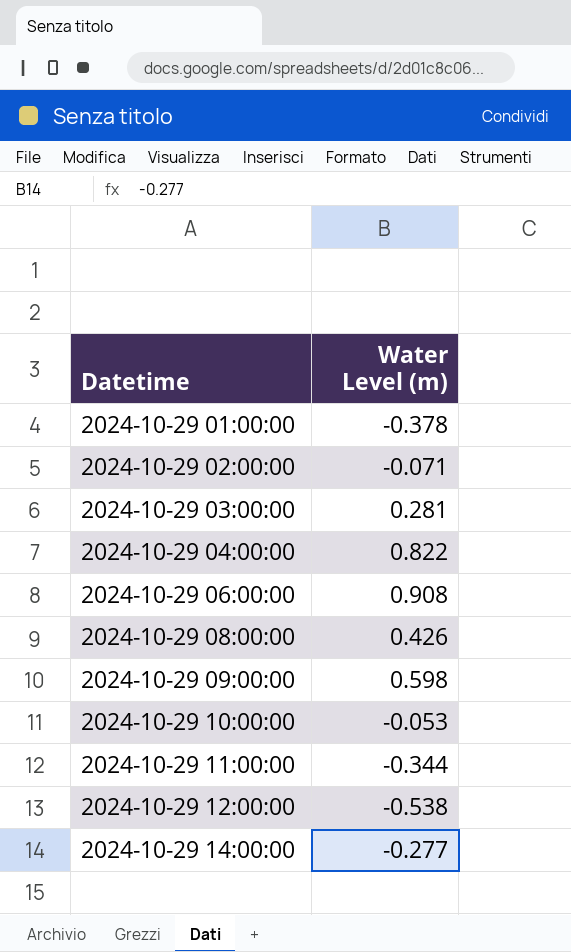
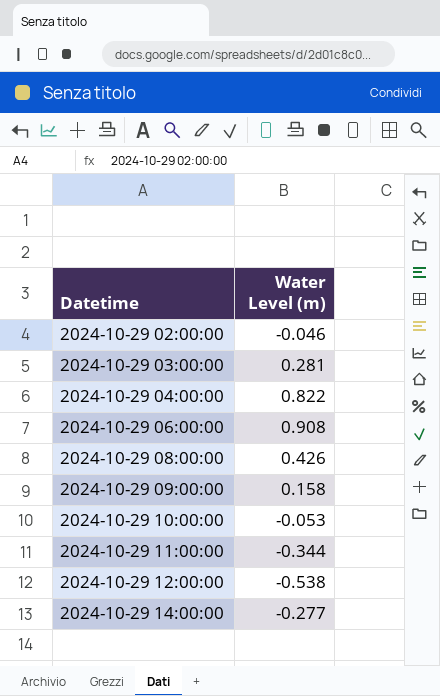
row 2024-10-29 01:00:00: -0.378 -> none
2024-10-29 02:00:00 | Water Level (m): -0.071 -> -0.046
2024-10-29 09:00:00 | Water Level (m): 0.598 -> 0.158

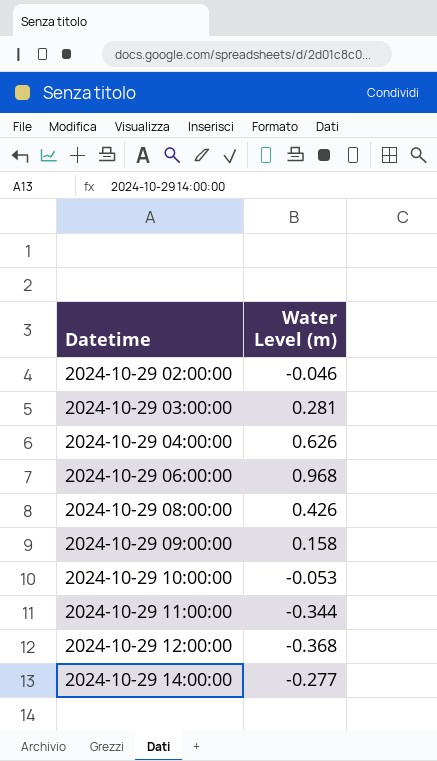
2024-10-29 04:00:00 | Water Level (m): 0.822 -> 0.626
2024-10-29 06:00:00 | Water Level (m): 0.908 -> 0.968
2024-10-29 12:00:00 | Water Level (m): -0.538 -> -0.368

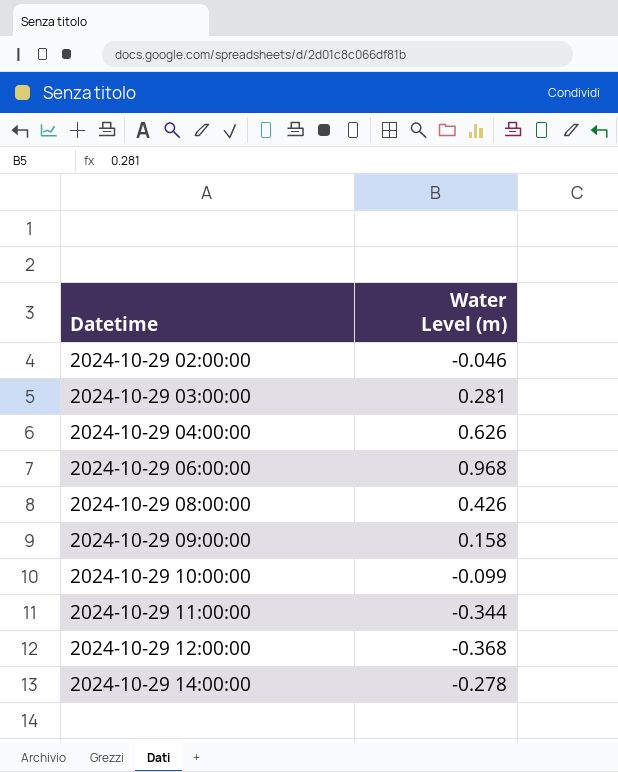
2024-10-29 10:00:00 | Water Level (m): -0.053 -> -0.099
2024-10-29 14:00:00 | Water Level (m): -0.277 -> -0.278

